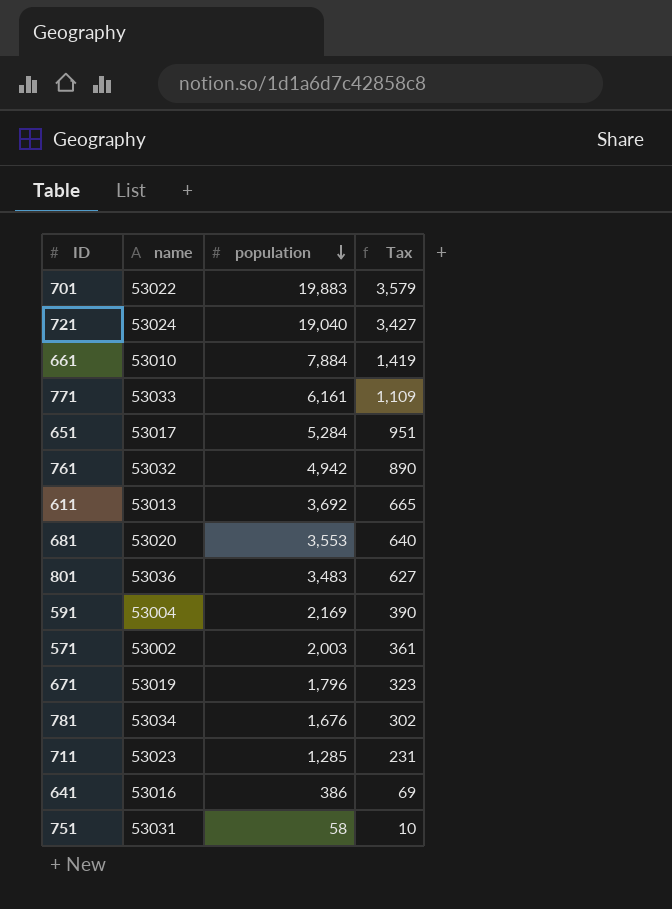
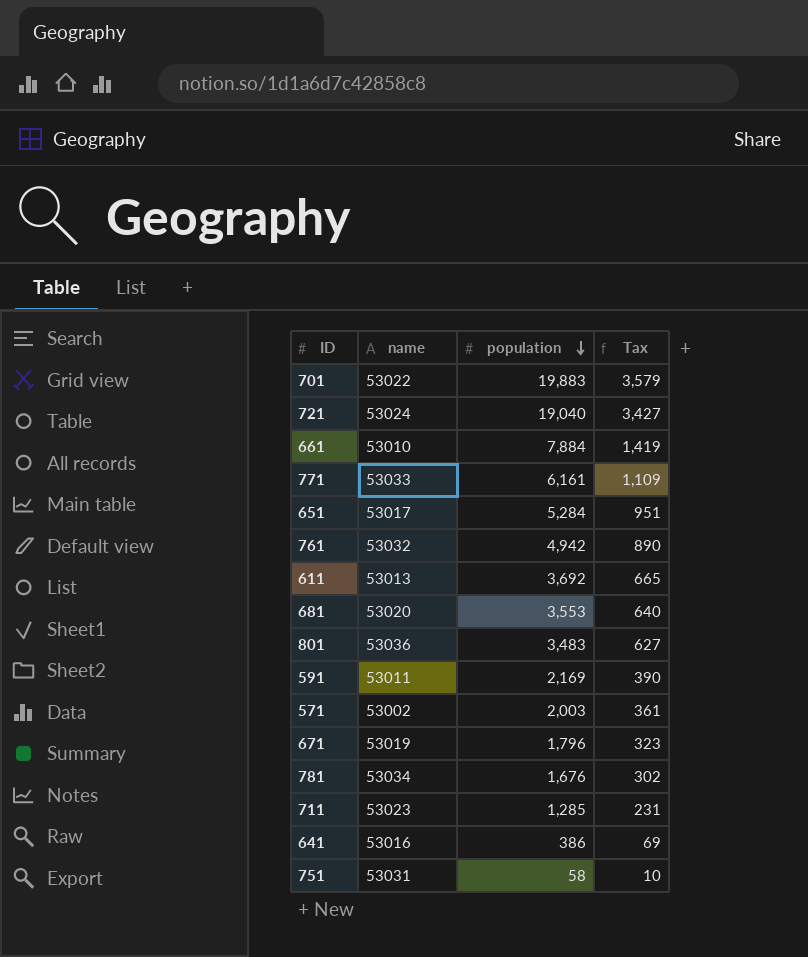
591 | name: 53004 -> 53011

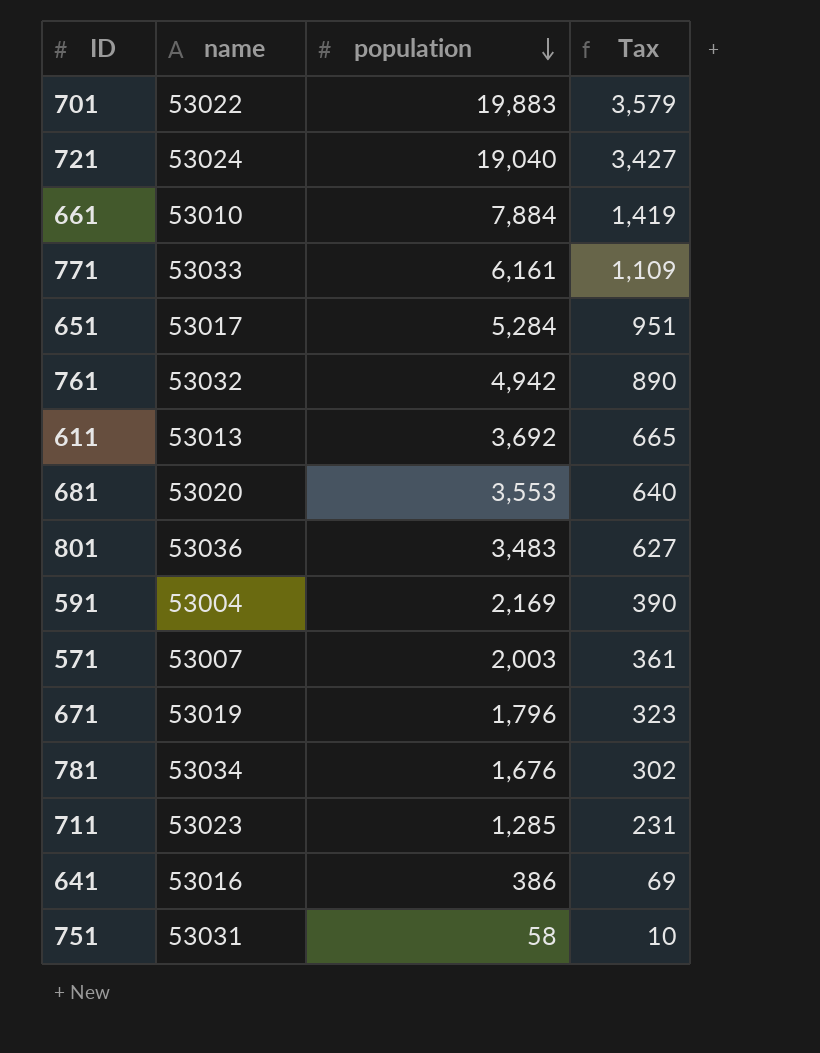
591 | name: 53011 -> 53004
571 | name: 53002 -> 53007

